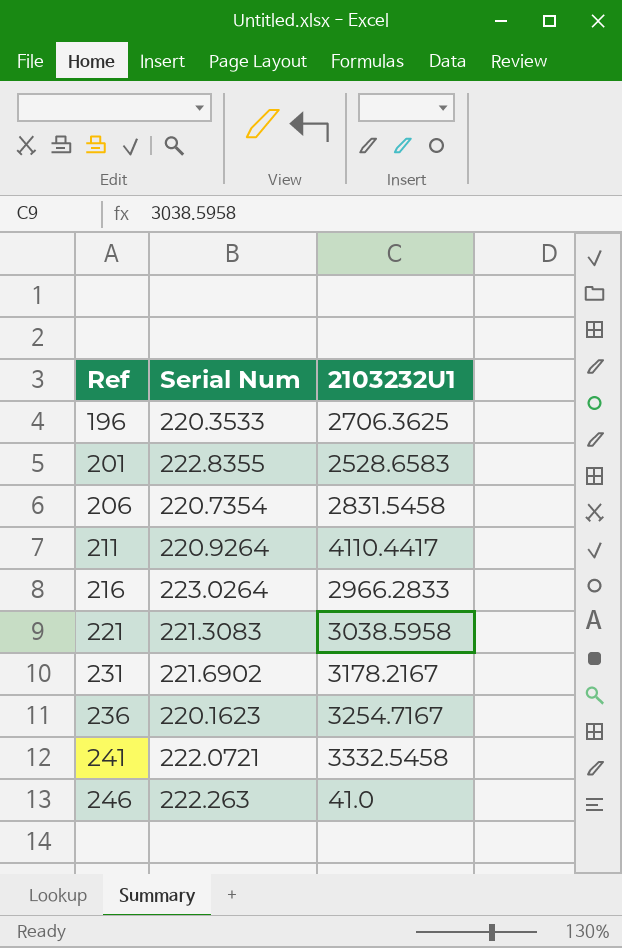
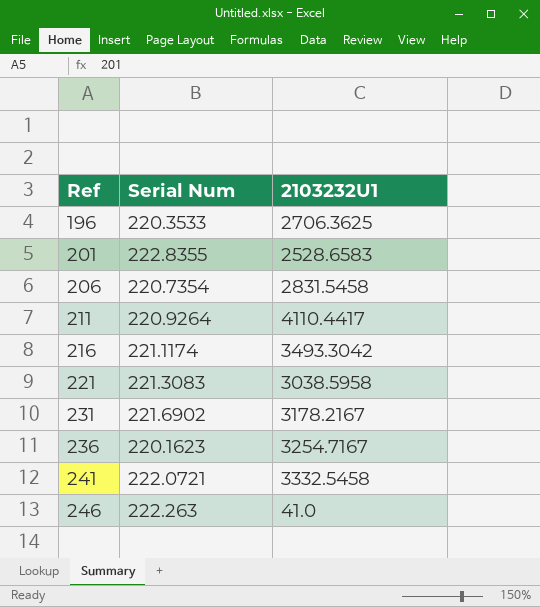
216 | Serial Num: 223.0264 -> 221.1174
216 | 2103232U1: 2966.2833 -> 3493.3042

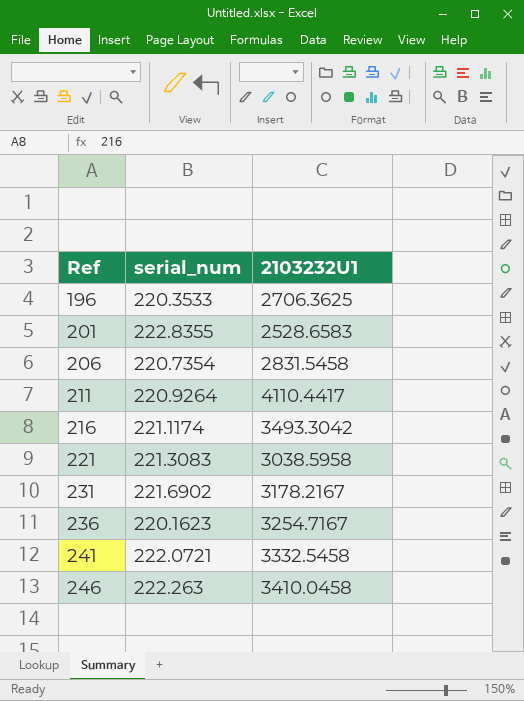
column name: Serial Num -> serial_num
246 | 2103232U1: 41.0 -> 3410.0458

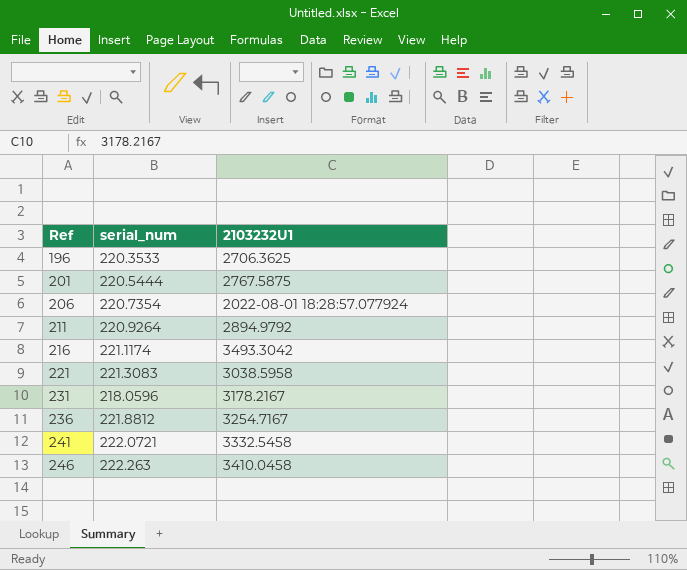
201 | serial_num: 222.8355 -> 220.5444
201 | 2103232U1: 2528.6583 -> 2767.5875
206 | 2103232U1: 2831.5458 -> 2022-08-01 18:28:57.077924
211 | 2103232U1: 4110.4417 -> 2894.9792
231 | serial_num: 221.6902 -> 218.0596
236 | serial_num: 220.1623 -> 221.8812

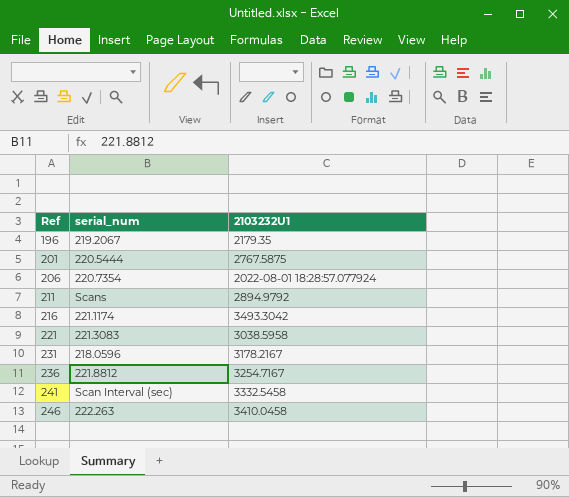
196 | serial_num: 220.3533 -> 219.2067
196 | 2103232U1: 2706.3625 -> 2179.35
211 | serial_num: 220.9264 -> Scans
241 | serial_num: 222.0721 -> Scan Interval (sec)

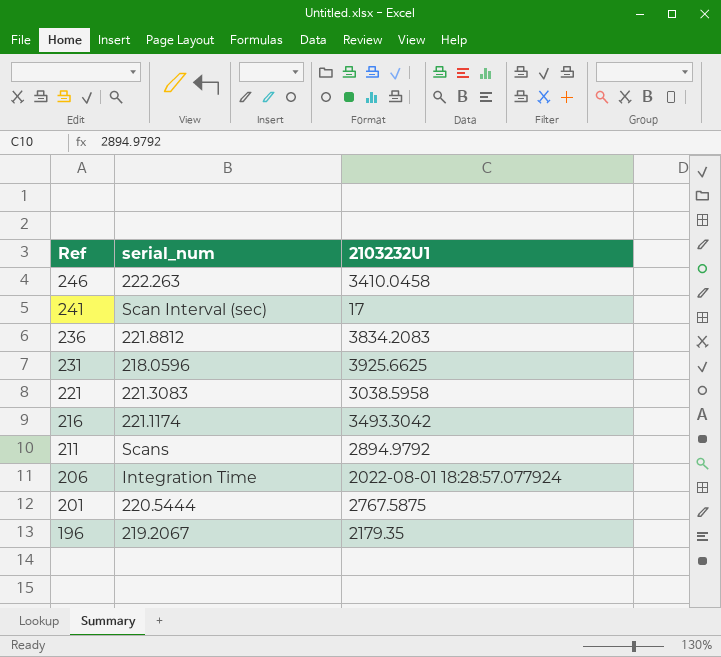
row order: Ref ascending -> Ref descending
241 | 2103232U1: 3332.5458 -> 17
236 | 2103232U1: 3254.7167 -> 3834.2083
231 | 2103232U1: 3178.2167 -> 3925.6625
206 | serial_num: 220.7354 -> Integration Time

